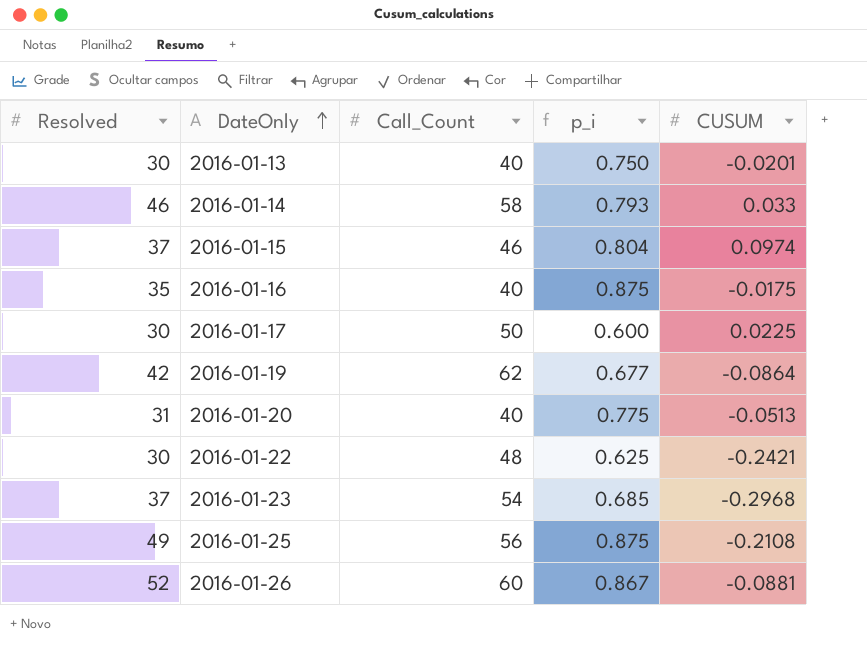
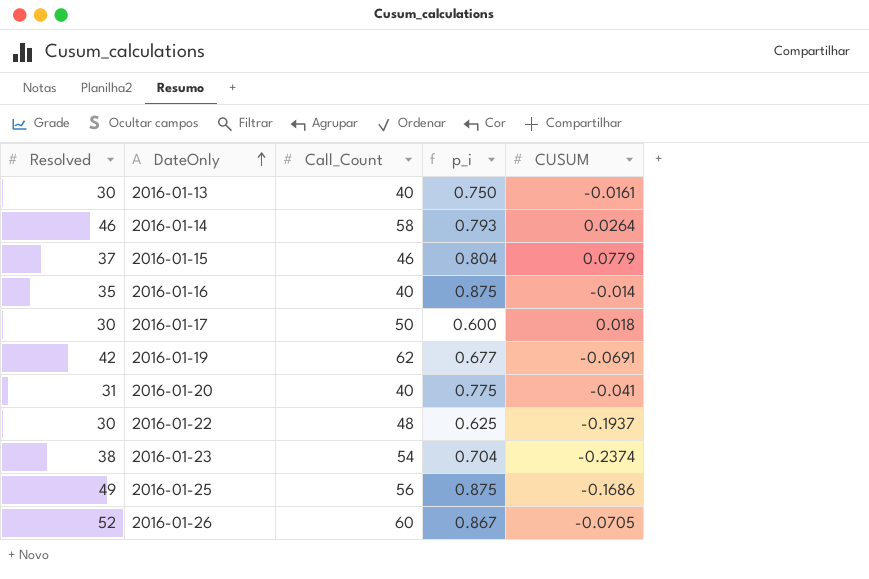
2016-01-13 | CUSUM: -0.0201 -> -0.0161
2016-01-14 | CUSUM: 0.033 -> 0.0264
2016-01-15 | CUSUM: 0.0974 -> 0.0779
2016-01-16 | CUSUM: -0.0175 -> -0.014
2016-01-17 | CUSUM: 0.0225 -> 0.018
2016-01-19 | CUSUM: -0.0864 -> -0.0691
2016-01-20 | CUSUM: -0.0513 -> -0.041
2016-01-22 | CUSUM: -0.2421 -> -0.1937
2016-01-23 | Resolved: 37 -> 38
2016-01-23 | p_i: 0.685 -> 0.704
2016-01-23 | CUSUM: -0.2968 -> -0.2374
2016-01-25 | CUSUM: -0.2108 -> -0.1686
2016-01-26 | CUSUM: -0.0881 -> -0.0705

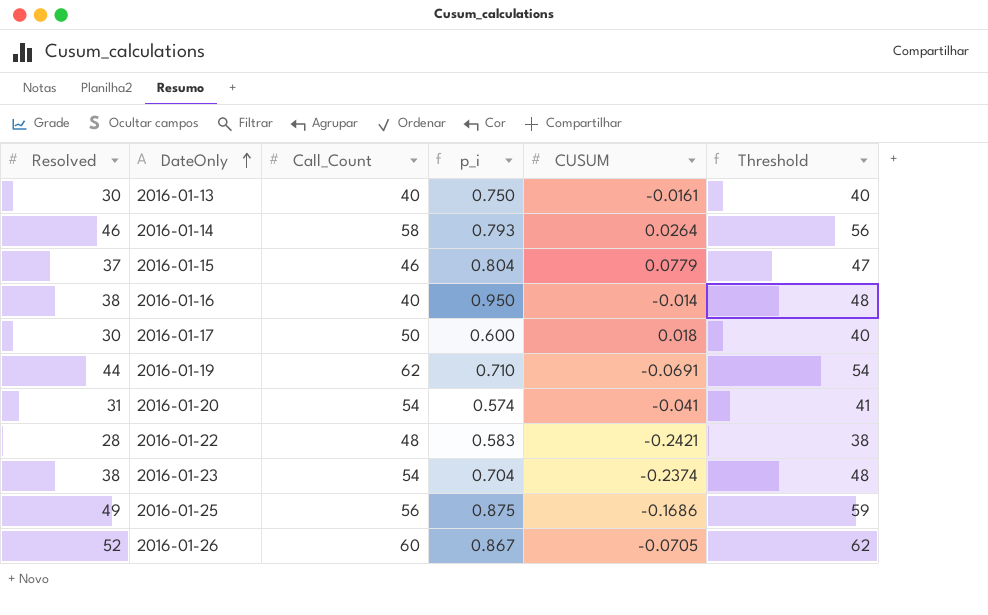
column Threshold | formula: none -> [Resolved] + 10
2016-01-16 | Resolved: 35 -> 38
2016-01-16 | p_i: 0.875 -> 0.950
2016-01-19 | Resolved: 42 -> 44
2016-01-19 | p_i: 0.677 -> 0.710
2016-01-20 | Call_Count: 40 -> 54
2016-01-20 | p_i: 0.775 -> 0.574
2016-01-22 | Resolved: 30 -> 28
2016-01-22 | p_i: 0.625 -> 0.583
2016-01-22 | CUSUM: -0.1937 -> -0.2421

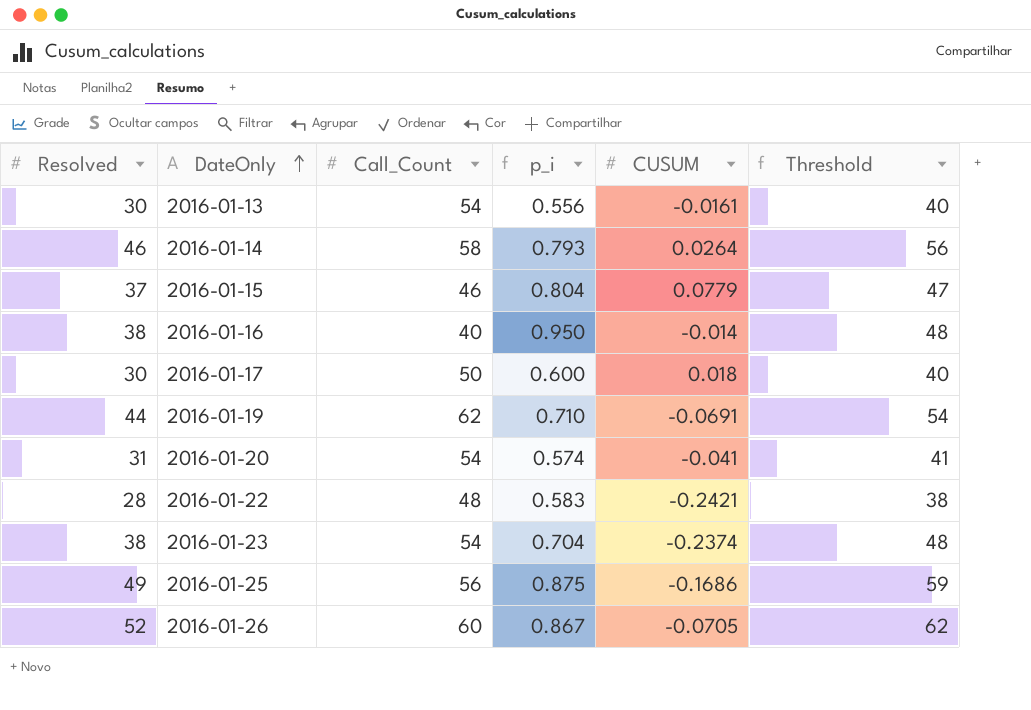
2016-01-13 | Call_Count: 40 -> 54
2016-01-13 | p_i: 0.750 -> 0.556

